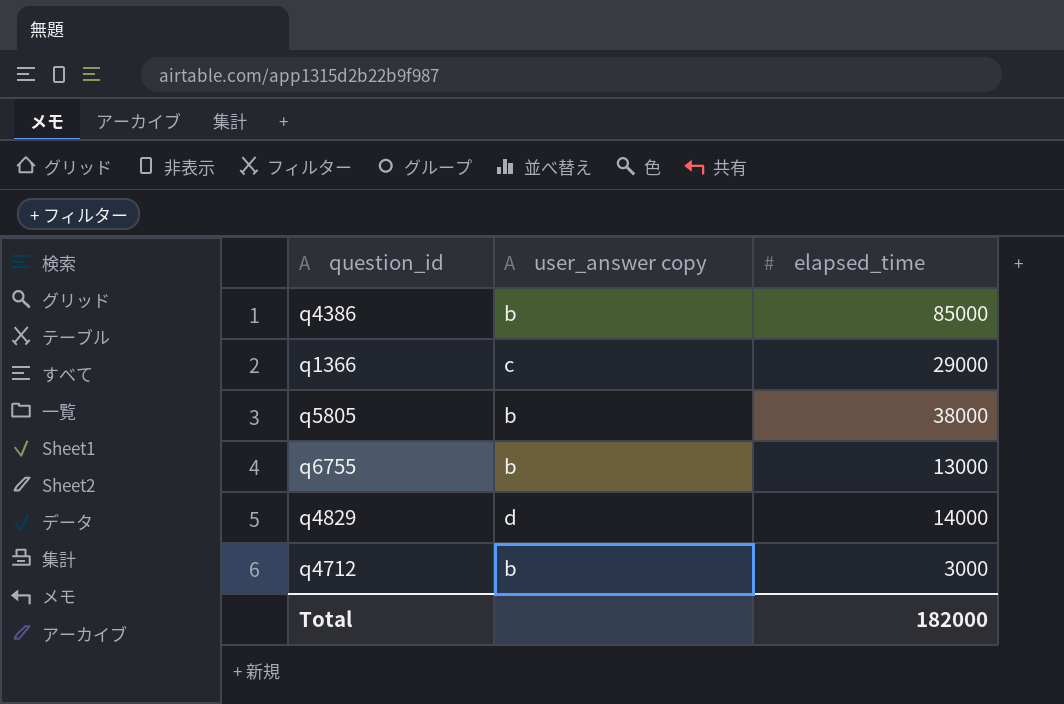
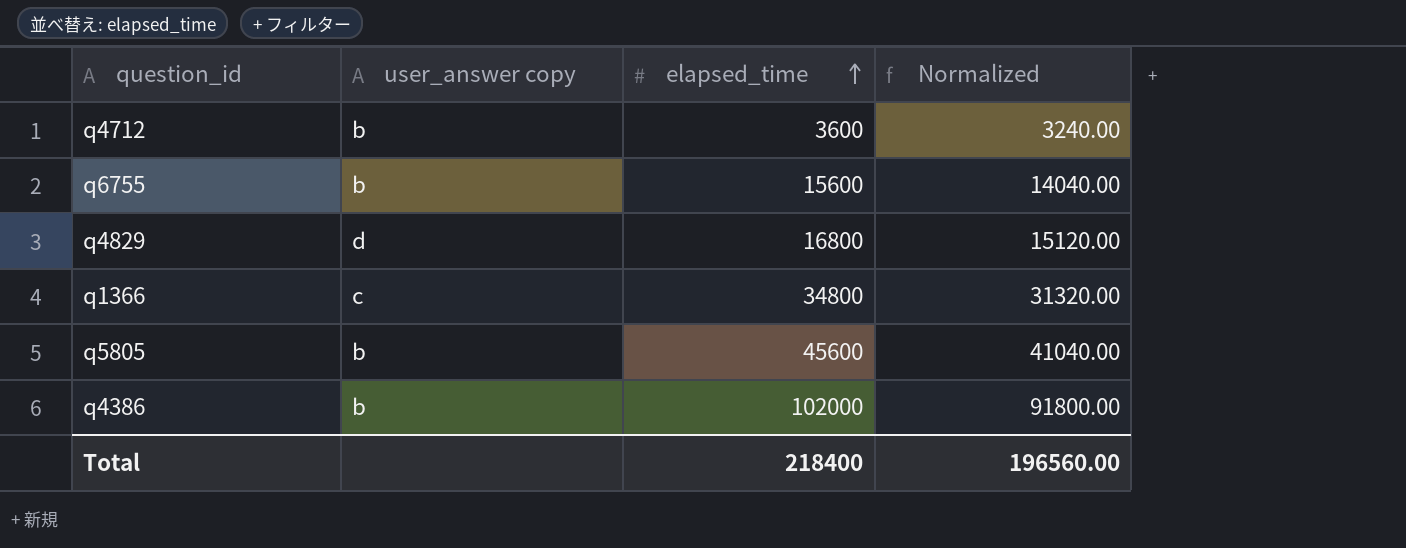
row order: none -> elapsed_time ascending
column Normalized | formula: none -> [elapsed_time] * 0.9
q4712 | elapsed_time: 3000 -> 3600
q6755 | elapsed_time: 13000 -> 15600
q4829 | elapsed_time: 14000 -> 16800
q1366 | elapsed_time: 29000 -> 34800
q5805 | elapsed_time: 38000 -> 45600
q4386 | elapsed_time: 85000 -> 102000
Total | elapsed_time: 182000 -> 218400

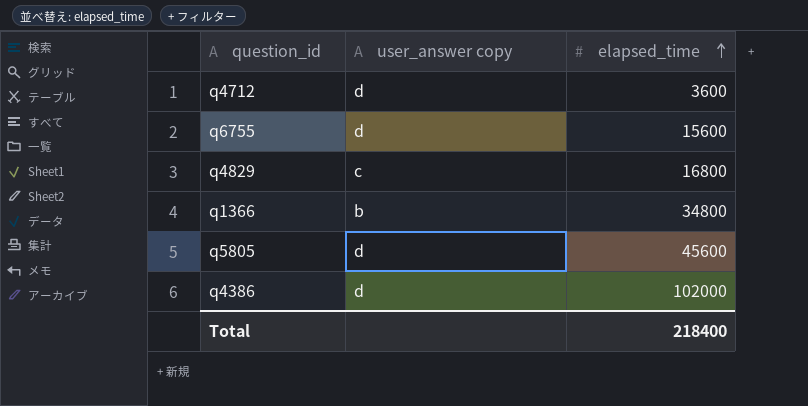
column Normalized | formula: [elapsed_time] * 0.9 -> none
q4712 | user_answer copy: b -> d
q6755 | user_answer copy: b -> d
q4829 | user_answer copy: d -> c
q1366 | user_answer copy: c -> b
q5805 | user_answer copy: b -> d
q4386 | user_answer copy: b -> d

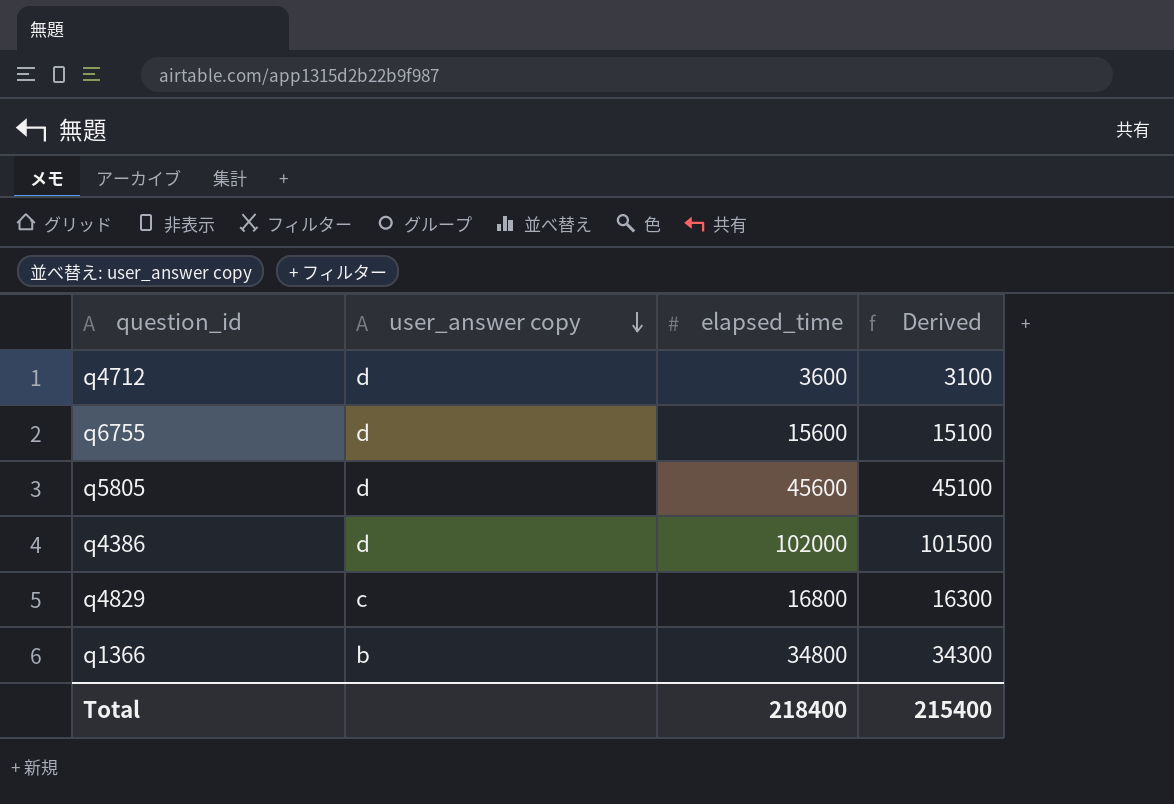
row order: elapsed_time ascending -> user_answer copy descending
column Derived | formula: none -> [elapsed_time] - 500

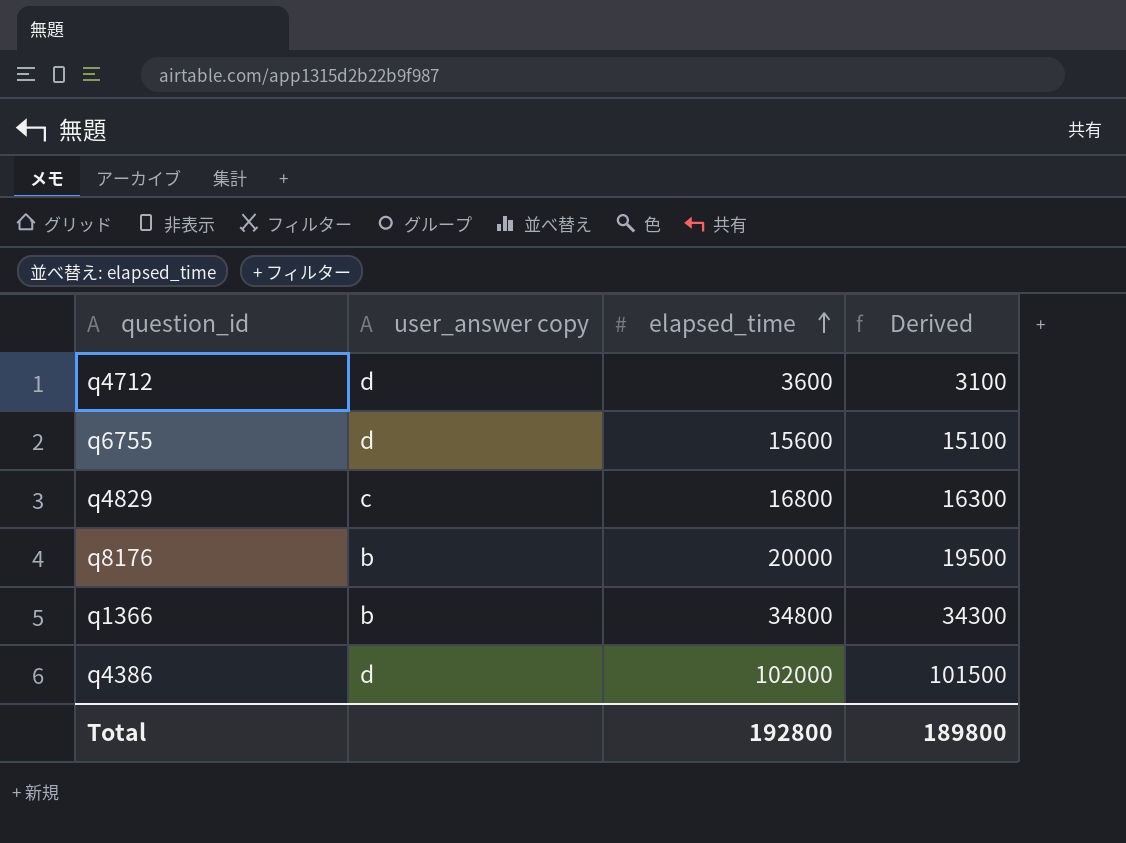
row order: user_answer copy descending -> elapsed_time ascending
row q5805: d | 45600 | 45100 -> none
row q8176: none -> b | 20000 | 19500
Total | elapsed_time: 218400 -> 192800
Total | Derived: 215400 -> 189800

